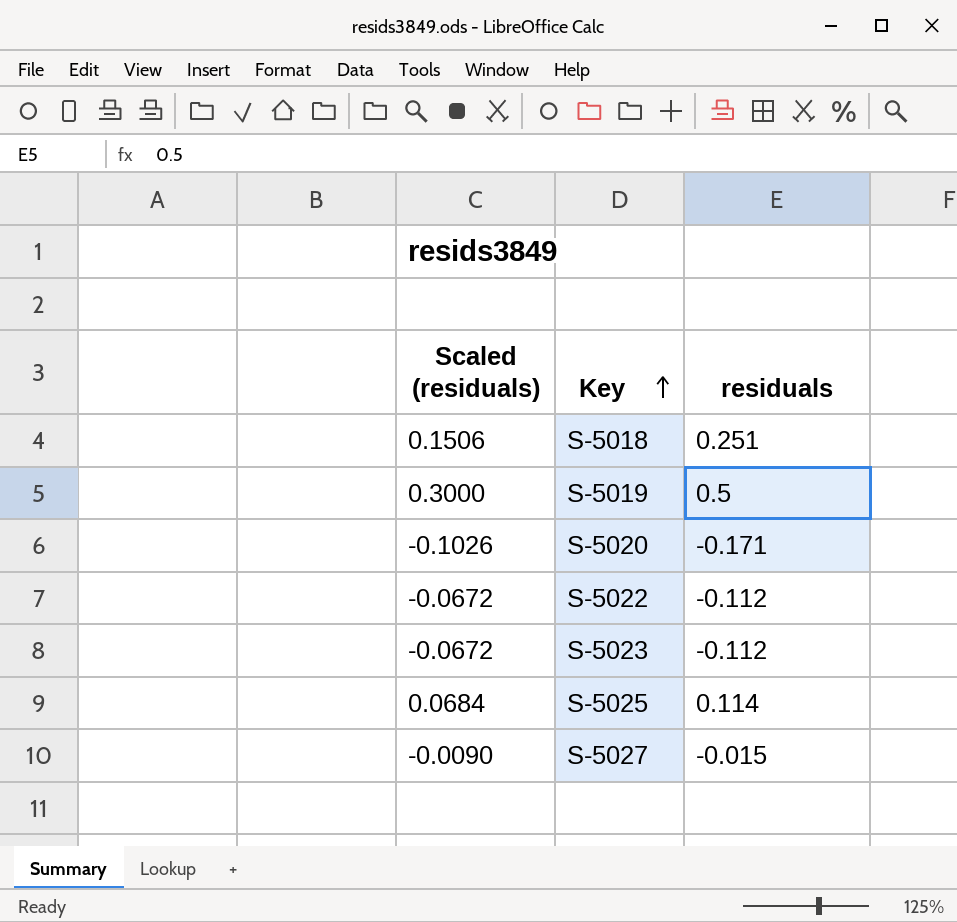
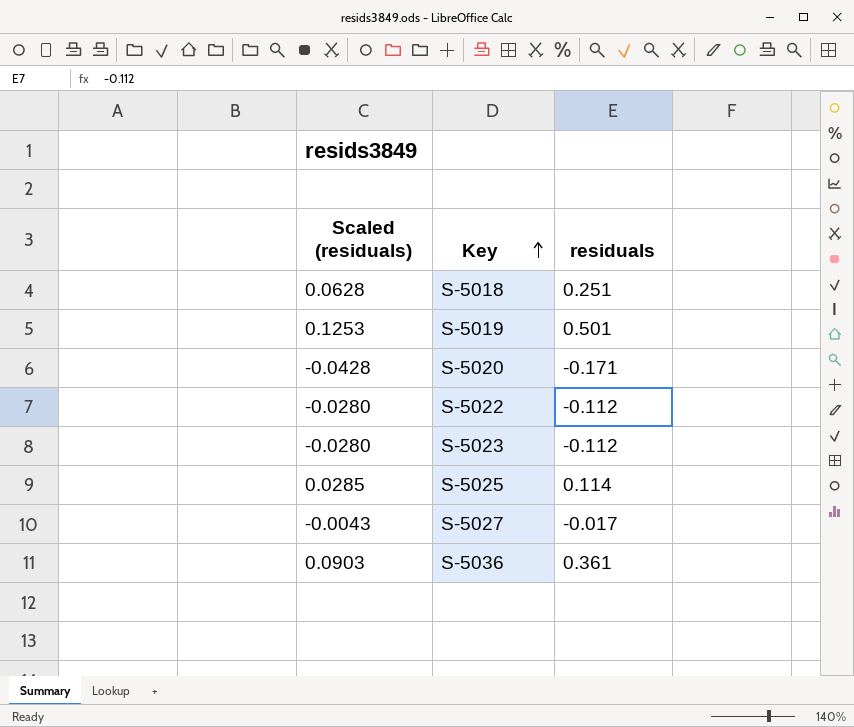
column Scaled (residuals) | formula: [residuals] * 0.6 -> [residuals] * 0.25
S-5019 | residuals: 0.5 -> 0.501
S-5027 | residuals: -0.015 -> -0.017
row S-5036: none -> 0.0903 | 0.361

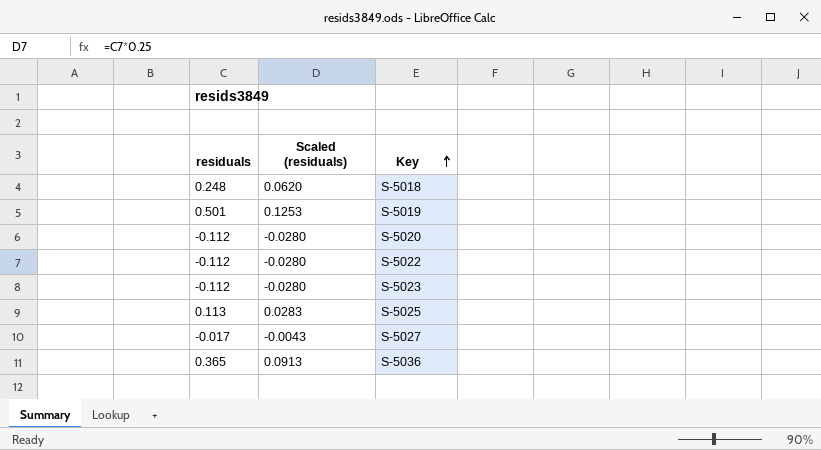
column residuals | position: 3 -> 1
S-5018 | residuals: 0.251 -> 0.248
S-5018 | Scaled (residuals): 0.0628 -> 0.0620
S-5020 | residuals: -0.171 -> -0.112
S-5020 | Scaled (residuals): -0.0428 -> -0.0280
S-5025 | residuals: 0.114 -> 0.113
S-5025 | Scaled (residuals): 0.0285 -> 0.0283
S-5036 | residuals: 0.361 -> 0.365
S-5036 | Scaled (residuals): 0.0903 -> 0.0913

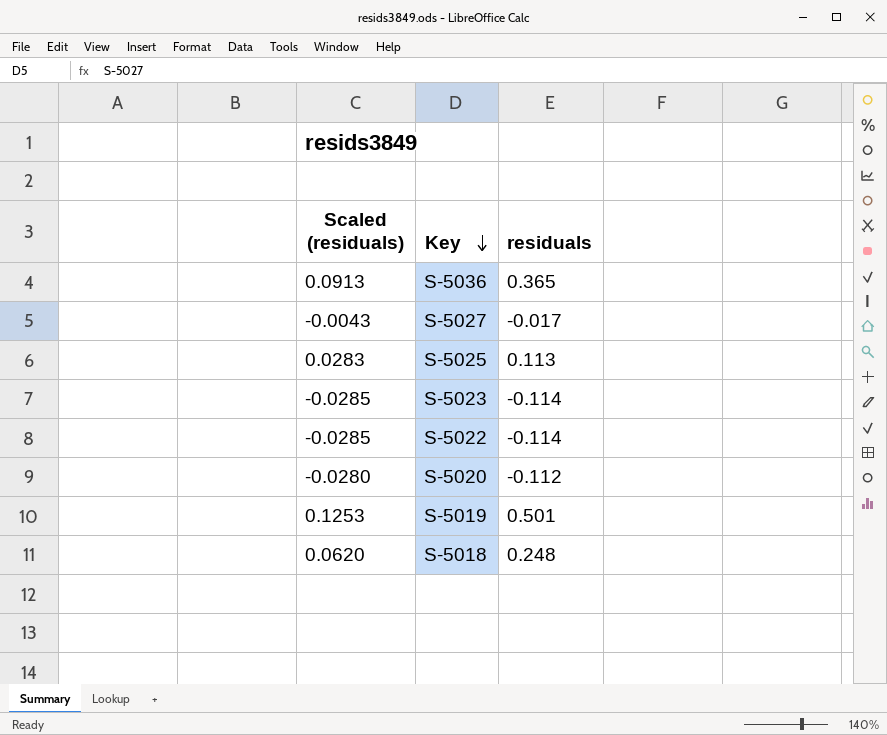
row order: Key ascending -> Key descending
column residuals | position: 1 -> 3
S-5023 | Scaled (residuals): -0.0280 -> -0.0285
S-5023 | residuals: -0.112 -> -0.114
S-5022 | Scaled (residuals): -0.0280 -> -0.0285
S-5022 | residuals: -0.112 -> -0.114

